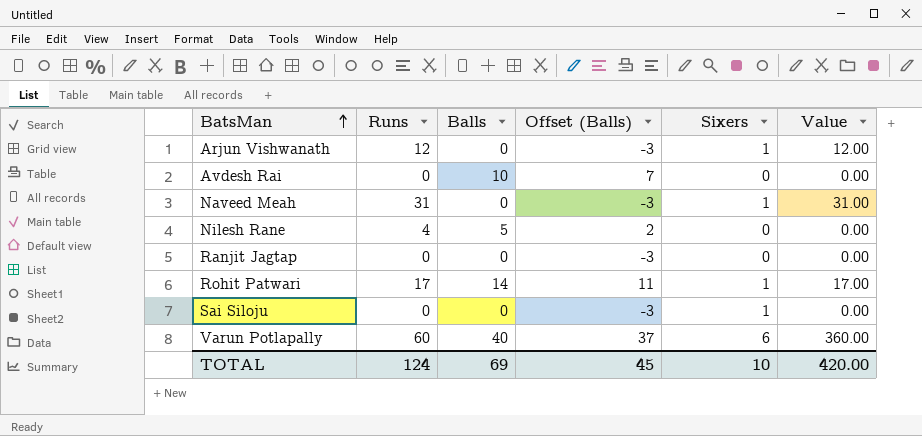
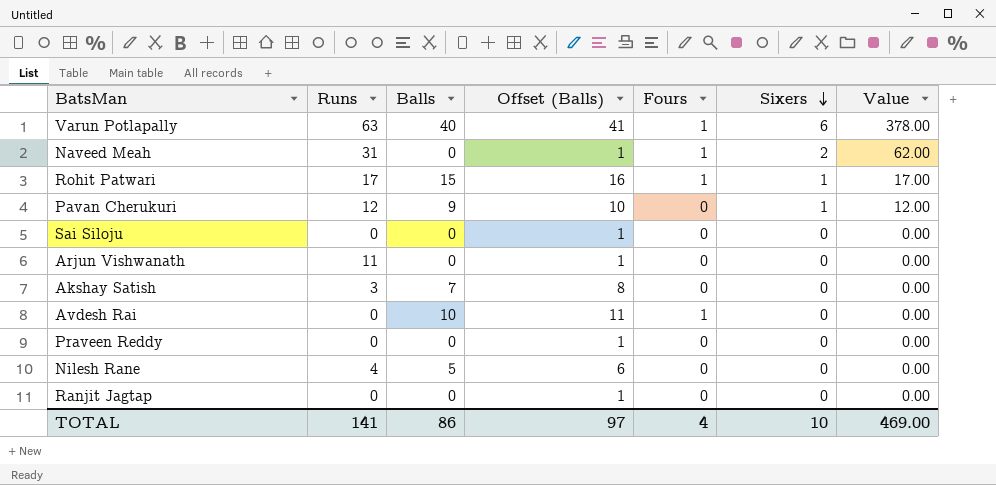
row order: BatsMan ascending -> Sixers descending
column Offset (Balls) | formula: [Balls] - 3 -> [Balls] + 1
column Fours | position: none -> 5
Varun Potlapally | Runs: 60 -> 63
Varun Potlapally | Value: 360.00 -> 378.00
Naveed Meah | Sixers: 1 -> 2
Naveed Meah | Value: 31.00 -> 62.00
Rohit Patwari | Balls: 14 -> 15
row Pavan Cherukuri: none -> 12 | 9 | 10 | 0 | 1 | 12.00
Sai Siloju | Sixers: 1 -> 0
Arjun Vishwanath | Runs: 12 -> 11
Arjun Vishwanath | Sixers: 1 -> 0
Arjun Vishwanath | Value: 12.00 -> 0.00
row Akshay Satish: none -> 3 | 7 | 8 | 0 | 0 | 0.00
row Praveen Reddy: none -> 0 | 0 | 1 | 0 | 0 | 0.00
TOTAL | Runs: 124 -> 141
TOTAL | Balls: 69 -> 86
TOTAL | Offset (Balls): 45 -> 97
TOTAL | Value: 420.00 -> 469.00

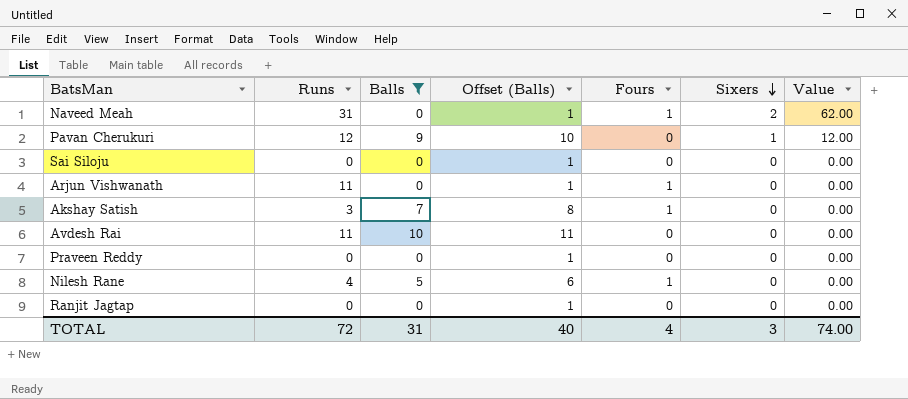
filter: none -> Balls <= 10
Arjun Vishwanath | Fours: 0 -> 1
Akshay Satish | Fours: 0 -> 1
Avdesh Rai | Runs: 0 -> 11
Avdesh Rai | Fours: 1 -> 0
Nilesh Rane | Fours: 0 -> 1
TOTAL | Runs: 141 -> 72
TOTAL | Balls: 86 -> 31
TOTAL | Offset (Balls): 97 -> 40
TOTAL | Sixers: 10 -> 3
TOTAL | Value: 469.00 -> 74.00

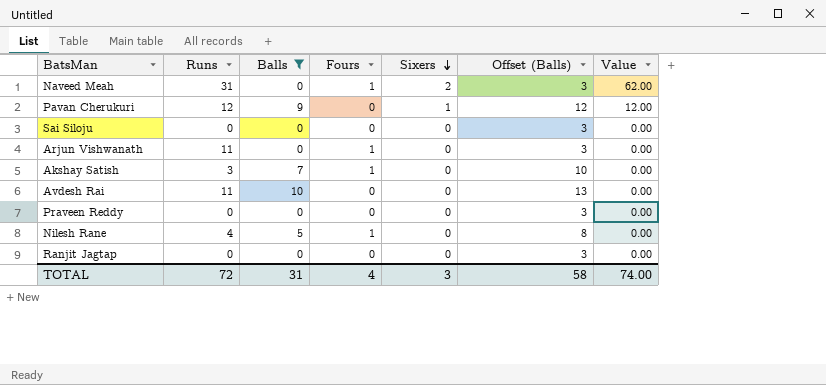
column Offset (Balls) | formula: [Balls] + 1 -> [Balls] + 3
column Offset (Balls) | position: 4 -> 6
TOTAL | Offset (Balls): 40 -> 58

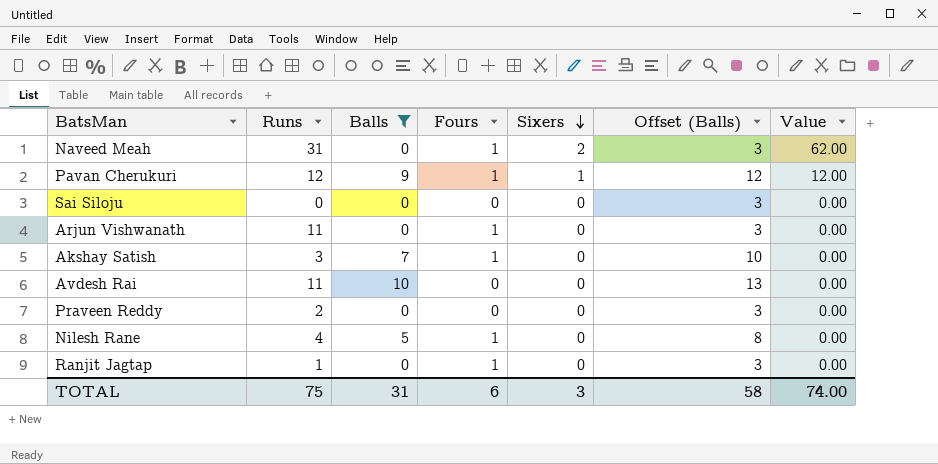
Pavan Cherukuri | Fours: 0 -> 1
Praveen Reddy | Runs: 0 -> 2
Ranjit Jagtap | Runs: 0 -> 1
Ranjit Jagtap | Fours: 0 -> 1
TOTAL | Runs: 72 -> 75
TOTAL | Fours: 4 -> 6

